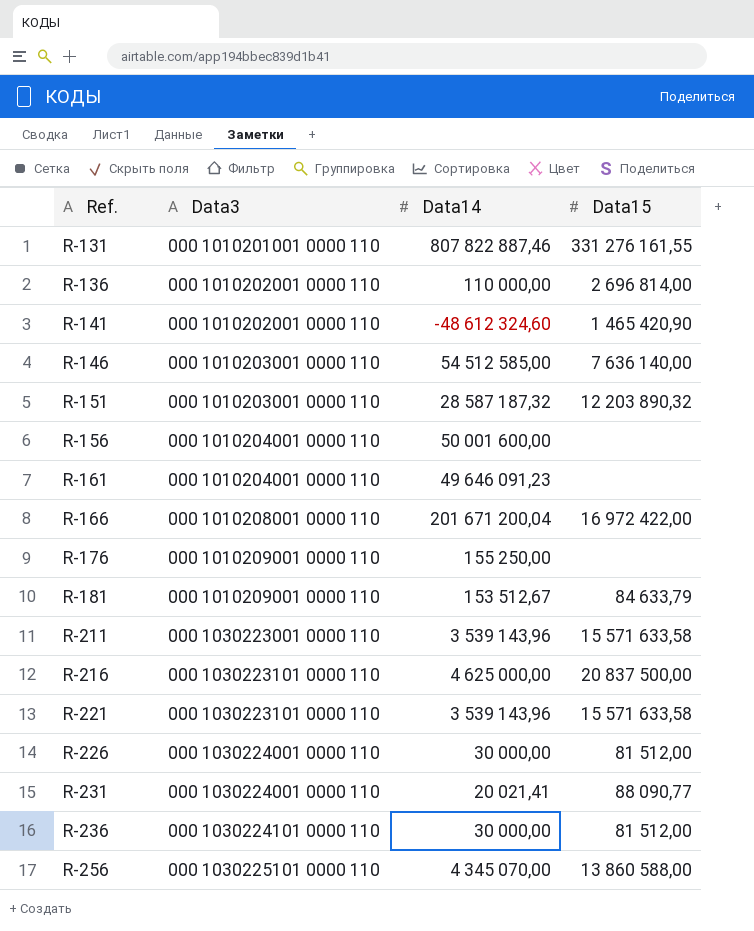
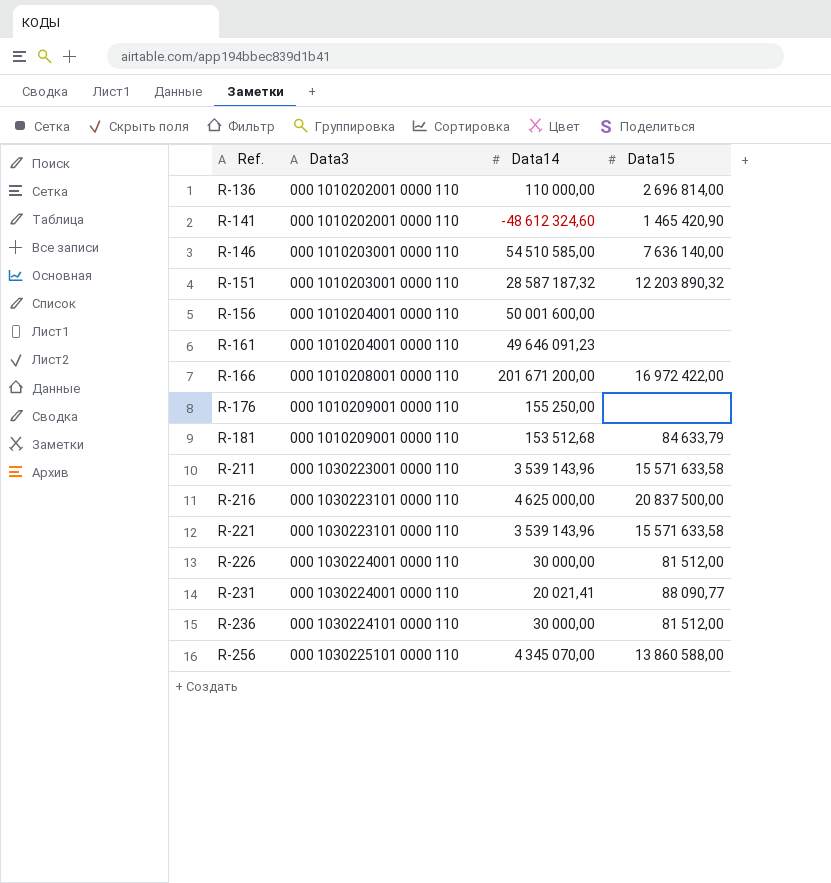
row R-131: 000 1010201001 0000 110 | 807 822 887,46 | 331 276 161,55 -> none
R-146 | Data14: 54 512 585,00 -> 54 510 585,00
R-166 | Data14: 201 671 200,04 -> 201 671 200,00
R-181 | Data14: 153 512,67 -> 153 512,68

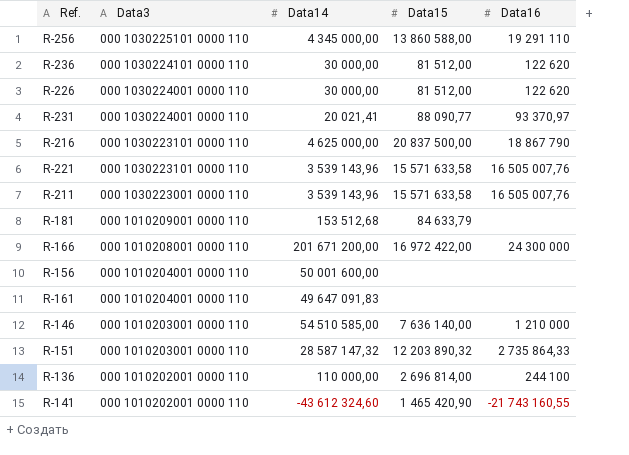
row order: Ref. ascending -> Data3 descending
column Data16 | position: none -> 5
row R-176: 000 1010209001 0000 110 | 155 250,00 | none -> none
R-256 | Data14: 4 345 070,00 -> 4 345 000,00
R-161 | Data14: 49 646 091,23 -> 49 647 091,83
R-151 | Data14: 28 587 187,32 -> 28 587 147,32
R-141 | Data14: -48 612 324,60 -> -43 612 324,60

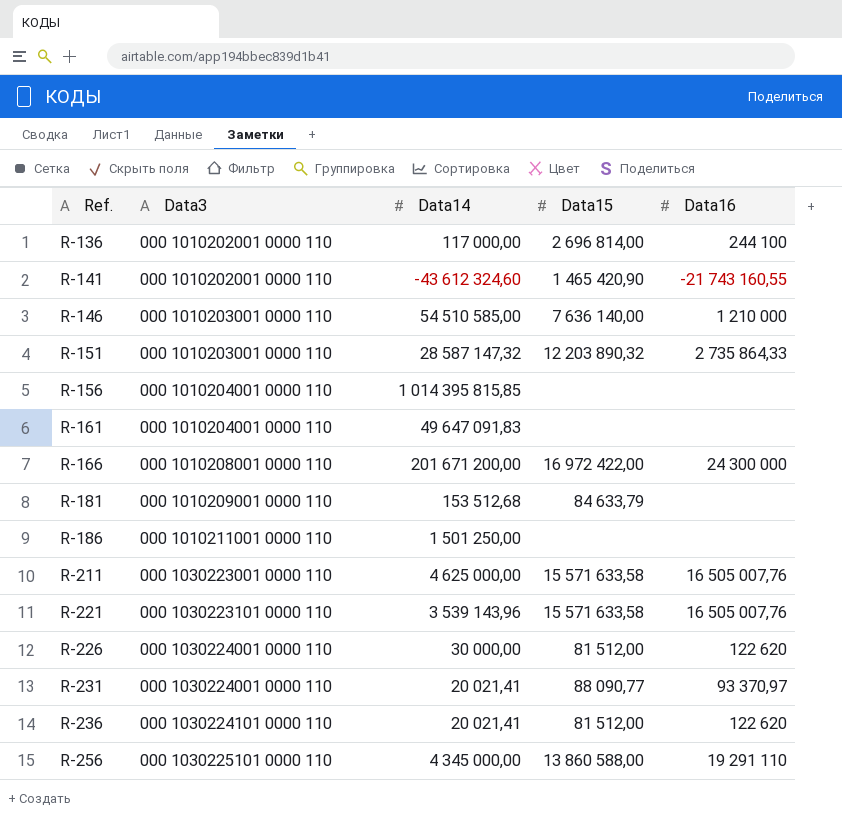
row order: Data3 descending -> Ref. ascending
row R-216: 000 1030223101 0000 110 | 4 625 000,00 | 20 837 500,00 | 18 867 790 -> none
R-136 | Data14: 110 000,00 -> 117 000,00
R-156 | Data14: 50 001 600,00 -> 1 014 395 815,85
row R-186: none -> 000 1010211001 0000 110 | 1 501 250,00 | none | none
R-211 | Data14: 3 539 143,96 -> 4 625 000,00
R-236 | Data14: 30 000,00 -> 20 021,41

